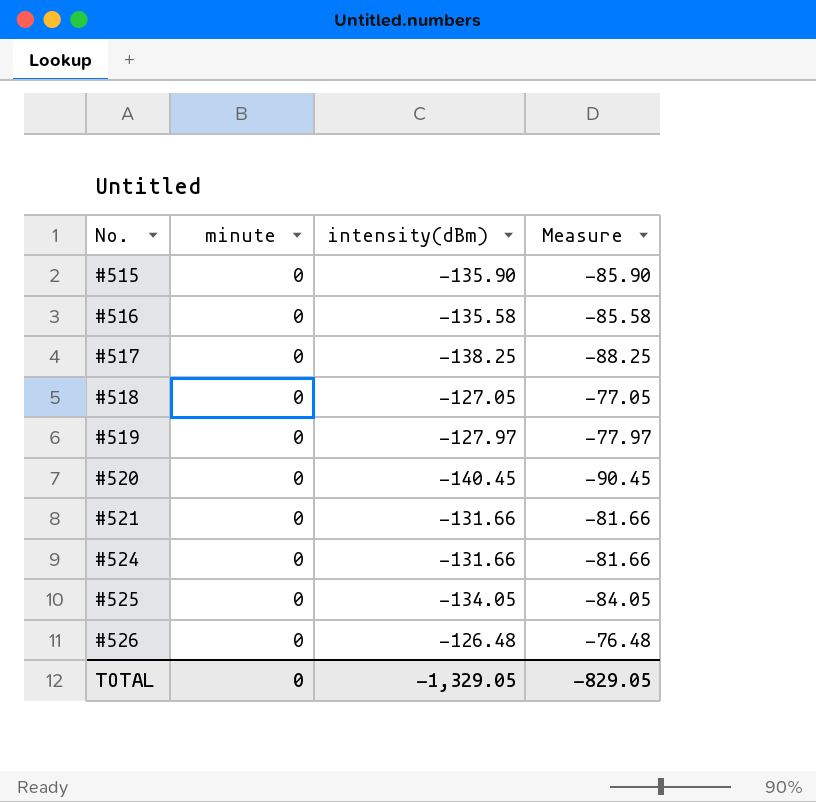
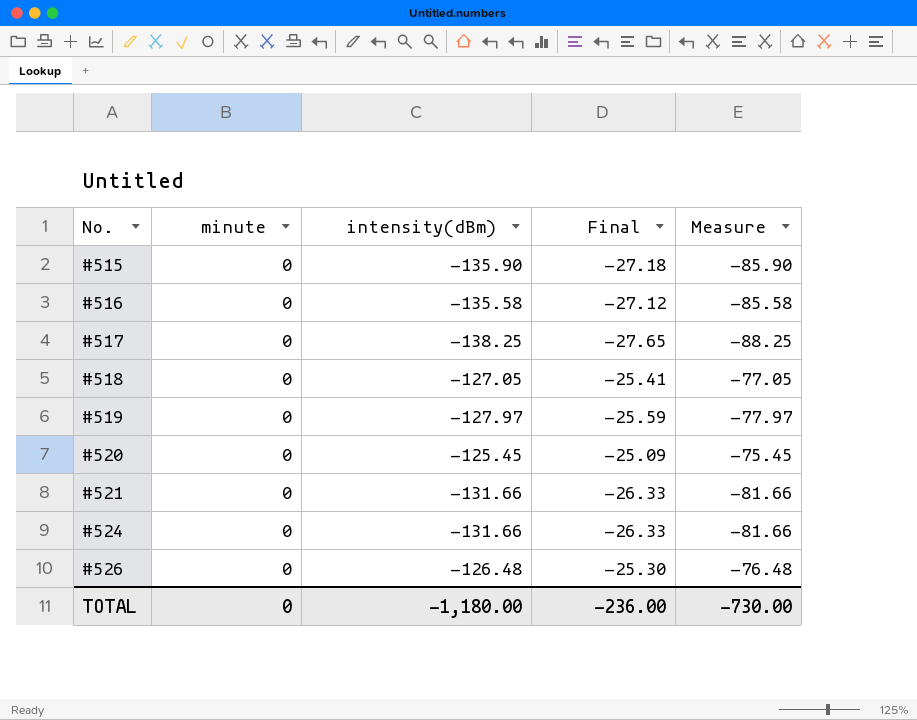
column Final | formula: none -> [intensity(dBm)] * 0.2
row #525: 0 | -134.05 | -84.05 -> none
#520 | intensity(dBm): -140.45 -> -125.45
#520 | Measure: -90.45 -> -75.45
TOTAL | intensity(dBm): -1,329.05 -> -1,180.00
TOTAL | Measure: -829.05 -> -730.00

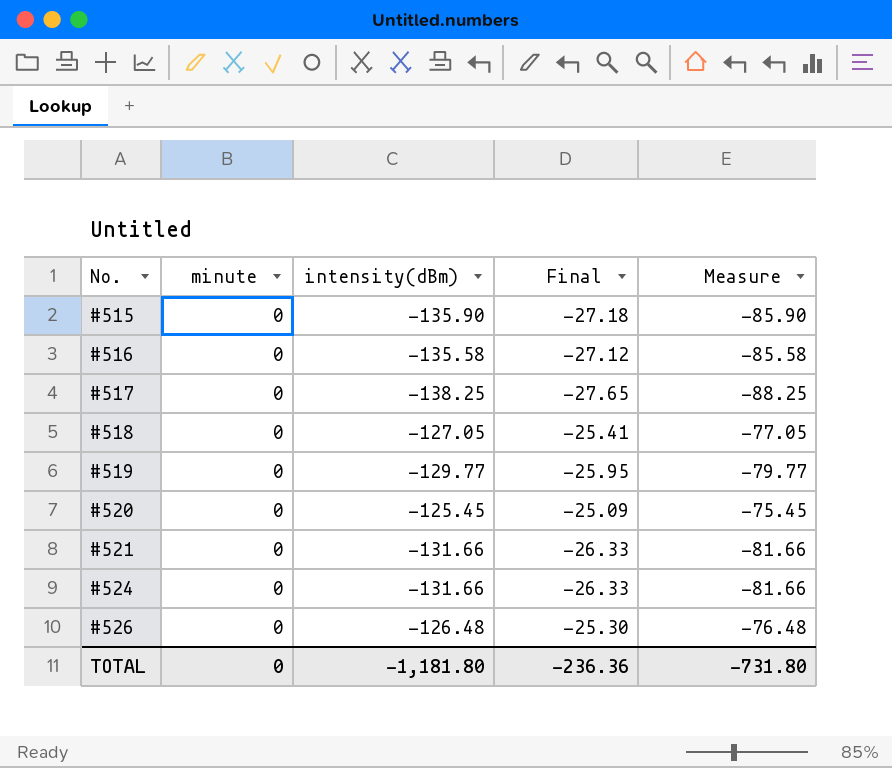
#519 | intensity(dBm): -127.97 -> -129.77
#519 | Final: -25.59 -> -25.95
#519 | Measure: -77.97 -> -79.77
TOTAL | intensity(dBm): -1,180.00 -> -1,181.80
TOTAL | Final: -236.00 -> -236.36
TOTAL | Measure: -730.00 -> -731.80

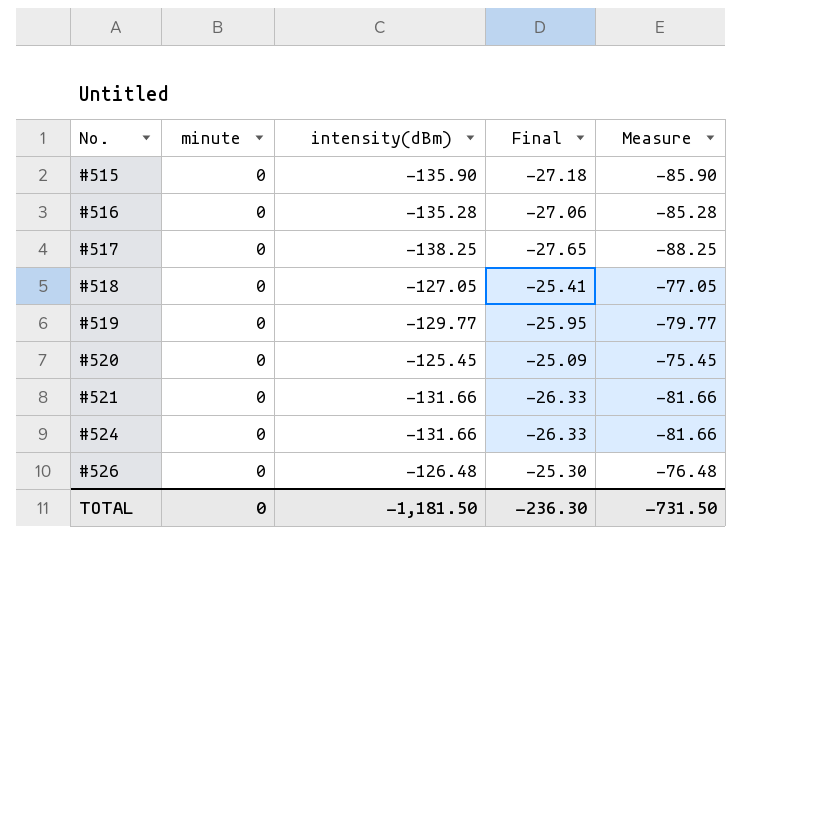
#516 | intensity(dBm): -135.58 -> -135.28
#516 | Final: -27.12 -> -27.06
#516 | Measure: -85.58 -> -85.28
TOTAL | intensity(dBm): -1,181.80 -> -1,181.50
TOTAL | Final: -236.36 -> -236.30
TOTAL | Measure: -731.80 -> -731.50

